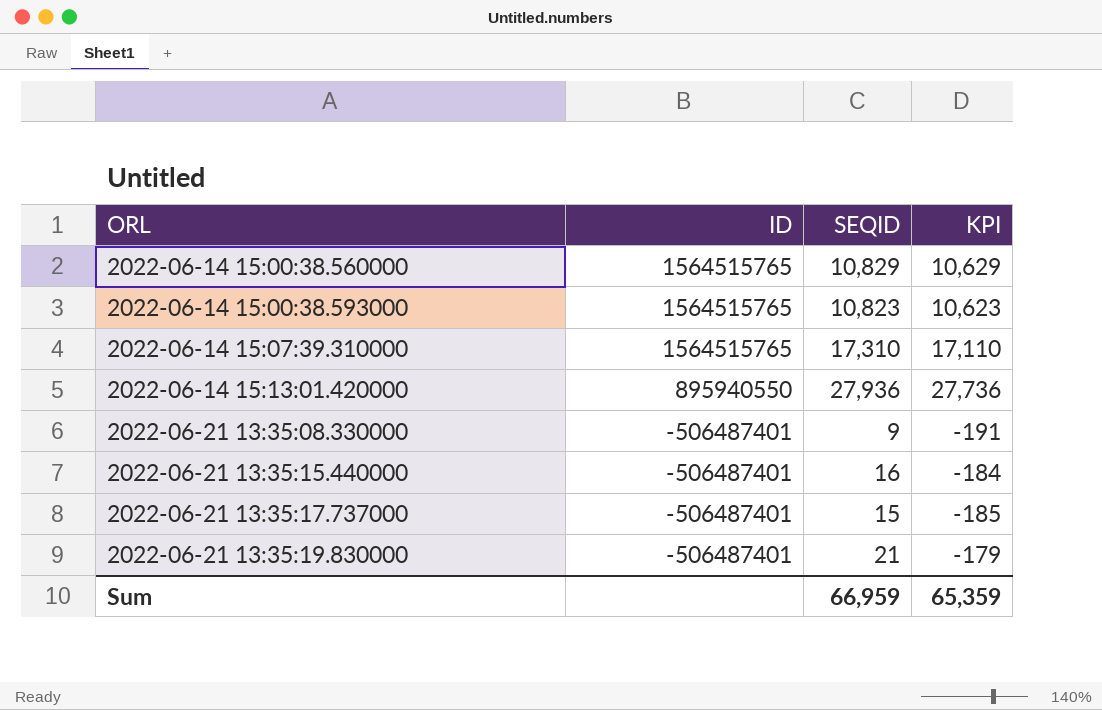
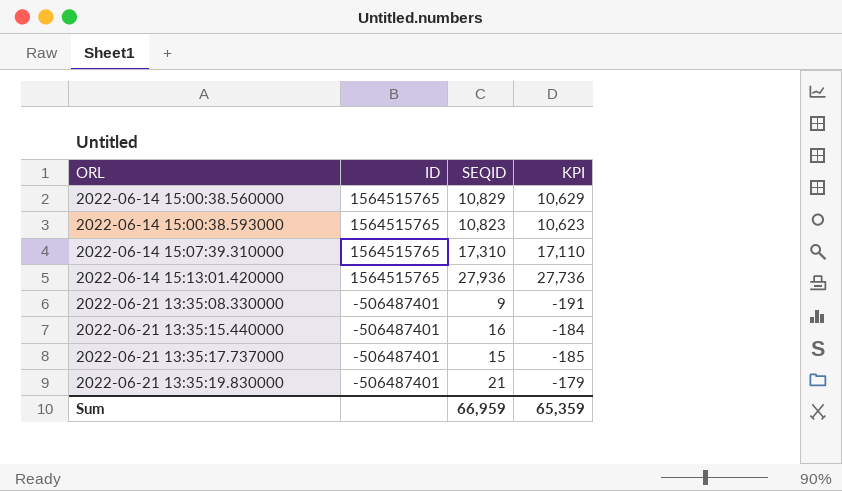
2022-06-14 15:13:01.420000 | ID: 895940550 -> 1564515765

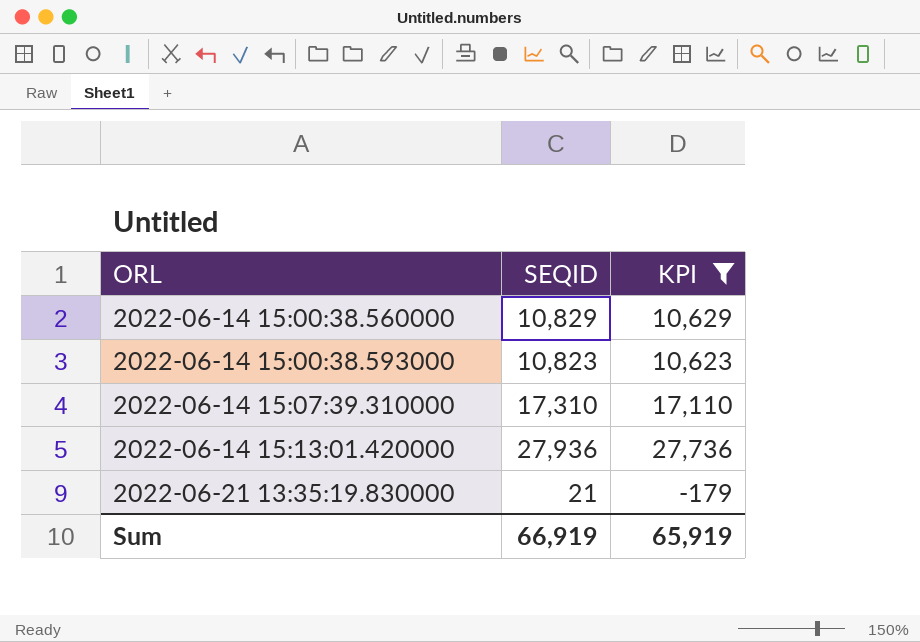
filter: none -> KPI >= -179
column ID | position: 2 -> none
Sum | SEQID: 66,959 -> 66,919
Sum | KPI: 65,359 -> 65,919

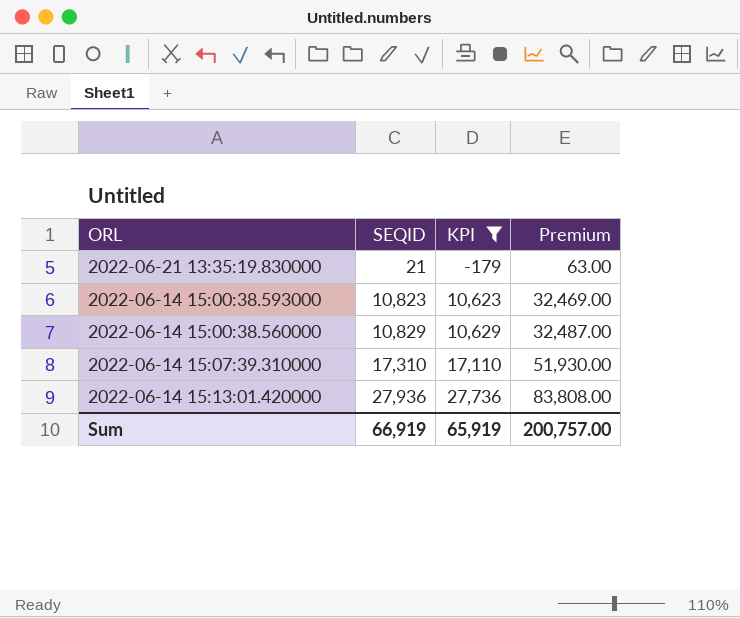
row order: ORL ascending -> SEQID ascending
column Premium | formula: none -> [SEQID] * 3

